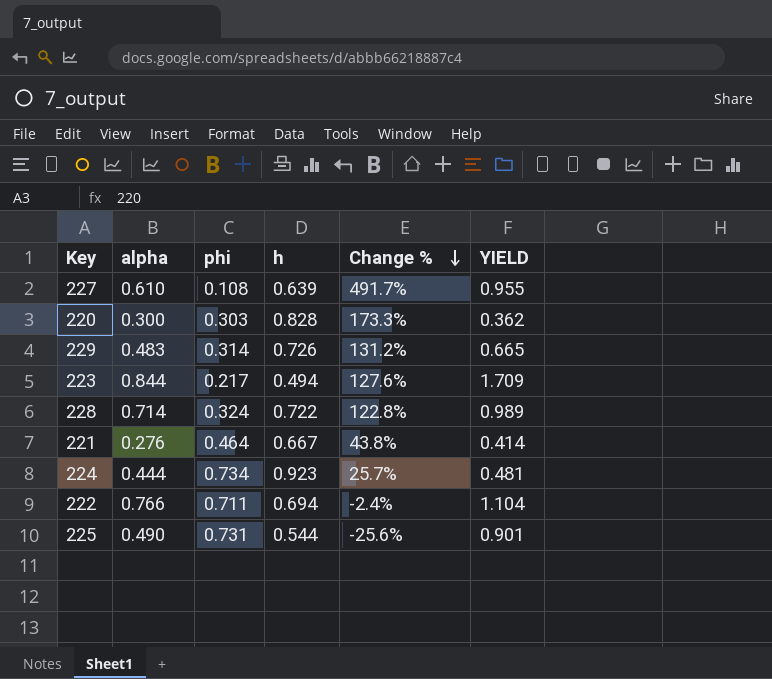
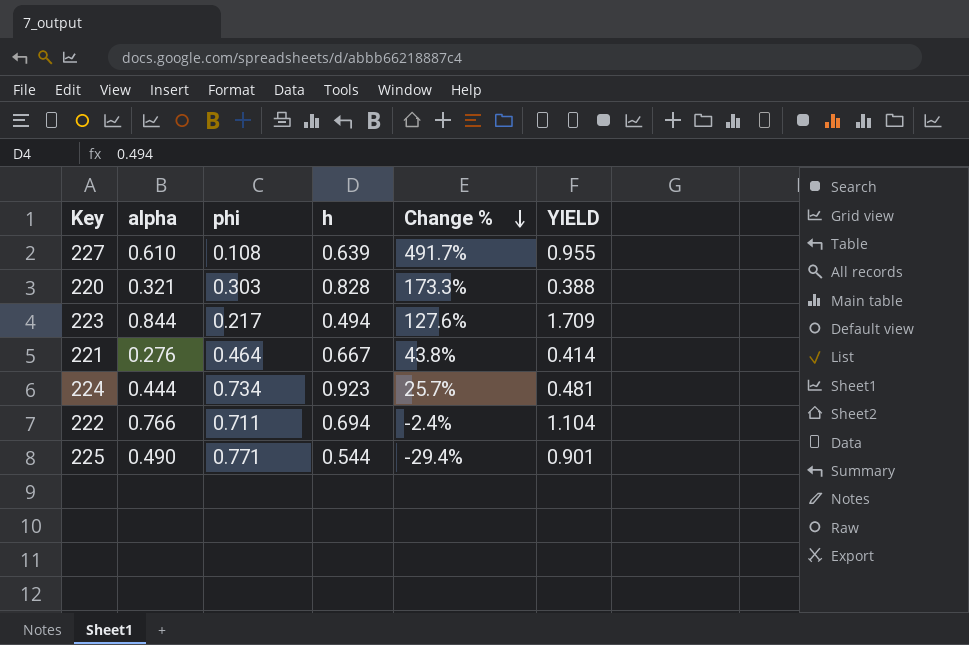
row 229: 0.483 | 0.314 | 0.726 | 131.2% | 0.665 -> none
row 228: 0.714 | 0.324 | 0.722 | 122.8% | 0.989 -> none
220 | alpha: 0.300 -> 0.321
220 | YIELD: 0.362 -> 0.388
225 | phi: 0.731 -> 0.771
225 | Change %: -25.6% -> -29.4%

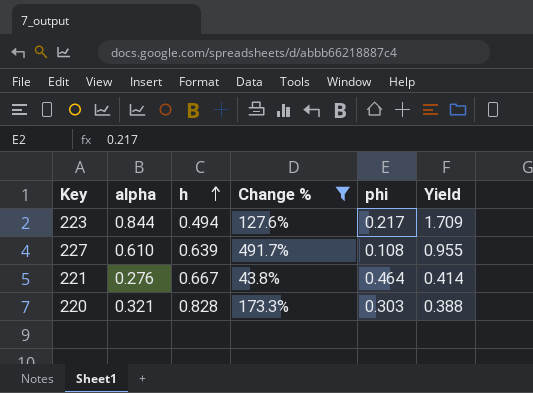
filter: none -> Change % >= 43.8%
row order: Change % descending -> h ascending
column phi | position: 3 -> 5
column name: YIELD -> Yield

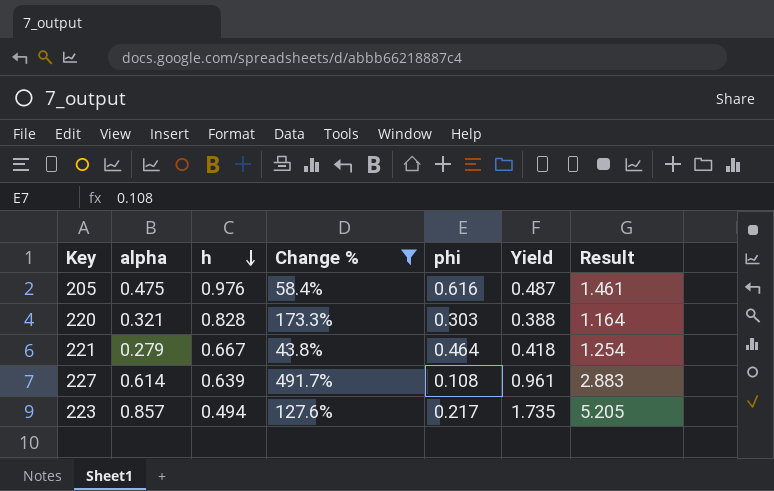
row order: h ascending -> h descending
column Result | formula: none -> [Yield] * 3
row 205: none -> 0.475 | 0.976 | 58.4% | 0.616 | 0.487 | 1.461
221 | alpha: 0.276 -> 0.279
221 | Yield: 0.414 -> 0.418
227 | alpha: 0.610 -> 0.614
227 | Yield: 0.955 -> 0.961
223 | alpha: 0.844 -> 0.857
223 | Yield: 1.709 -> 1.735

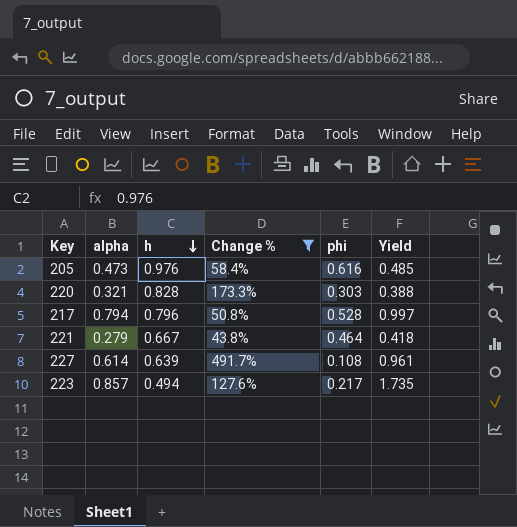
column Result | formula: [Yield] * 3 -> none
205 | alpha: 0.475 -> 0.473
205 | Yield: 0.487 -> 0.485
row 217: none -> 0.794 | 0.796 | 50.8% | 0.528 | 0.997

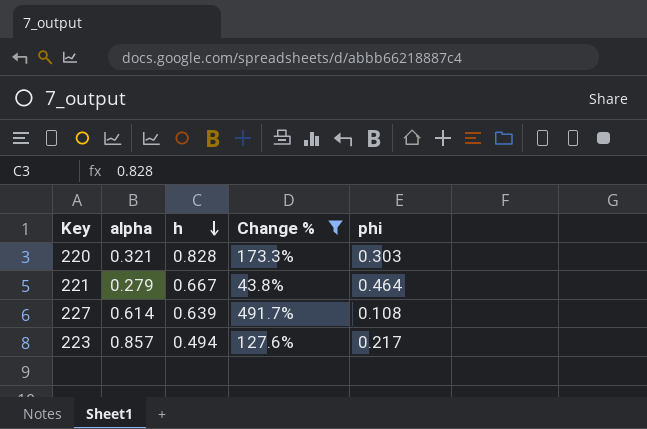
column Yield | formula: [alpha] / [h] -> none
row 205: 0.473 | 0.976 | 58.4% | 0.616 | 0.485 -> none
row 217: 0.794 | 0.796 | 50.8% | 0.528 | 0.997 -> none

